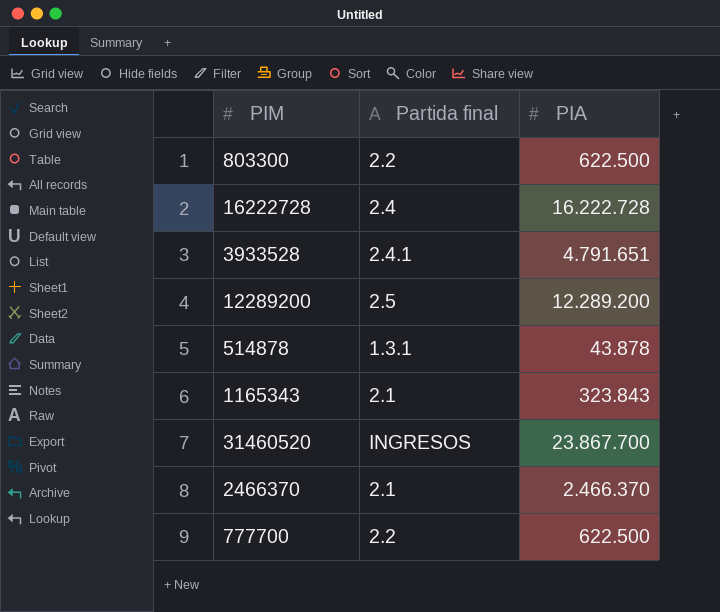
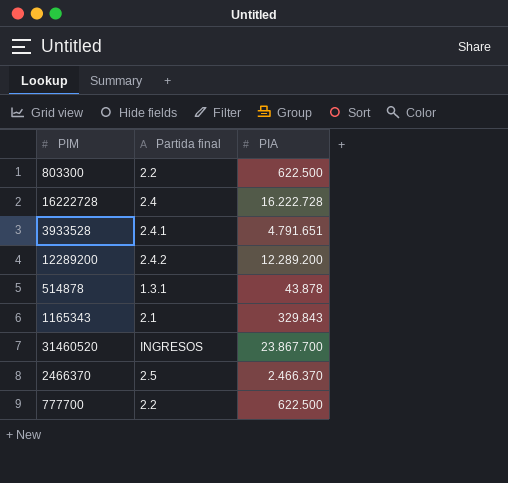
12289200 | Partida final: 2.5 -> 2.4.2
1165343 | PIA: 323.843 -> 329.843
2466370 | Partida final: 2.1 -> 2.5

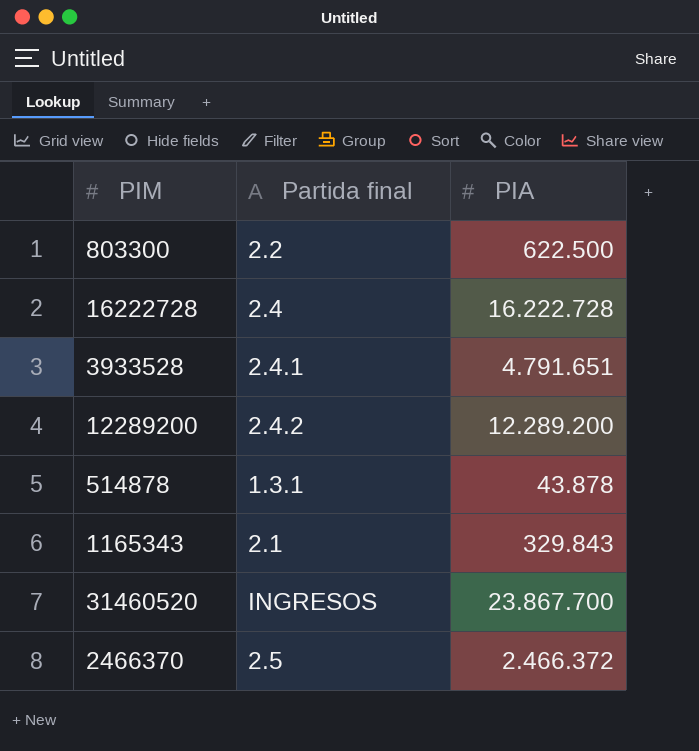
row 777700: 2.2 | 622.500 -> none
2466370 | PIA: 2.466.370 -> 2.466.372

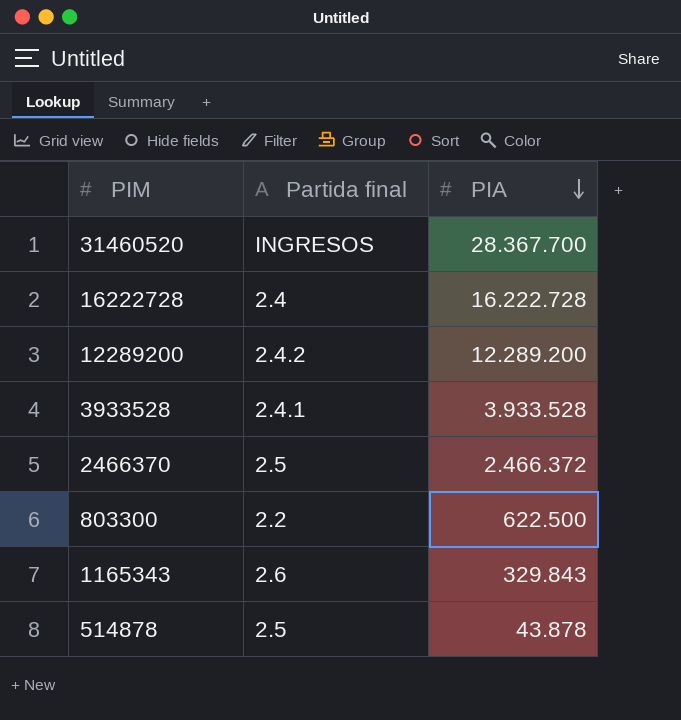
row order: none -> PIA descending
31460520 | PIA: 23.867.700 -> 28.367.700
3933528 | PIA: 4.791.651 -> 3.933.528
1165343 | Partida final: 2.1 -> 2.6
514878 | Partida final: 1.3.1 -> 2.5

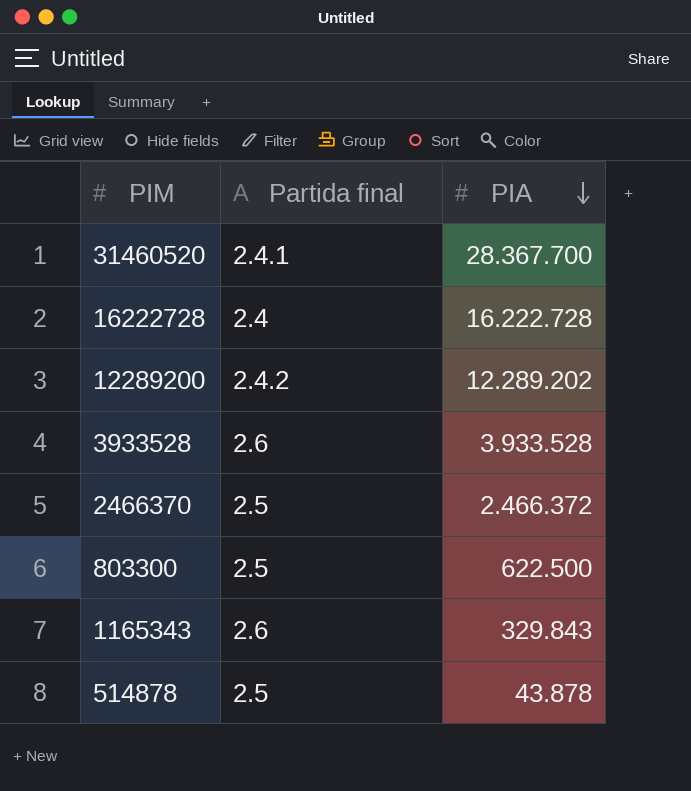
31460520 | Partida final: INGRESOS -> 2.4.1
12289200 | PIA: 12.289.200 -> 12.289.202
3933528 | Partida final: 2.4.1 -> 2.6
803300 | Partida final: 2.2 -> 2.5

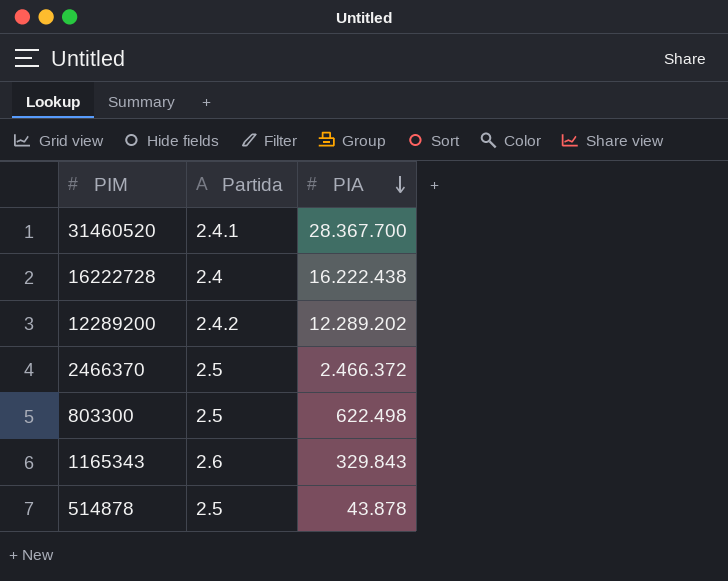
column name: Partida final -> Partida
row 3933528: 2.6 | 3.933.528 -> none
16222728 | PIA: 16.222.728 -> 16.222.438
803300 | PIA: 622.500 -> 622.498

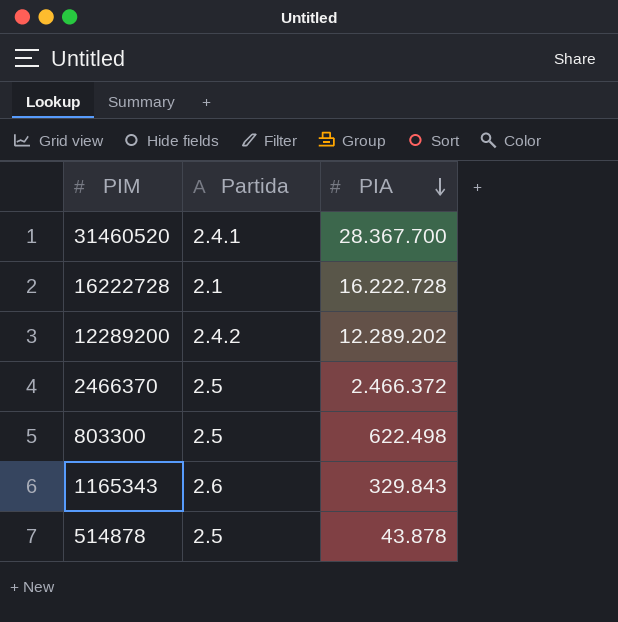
16222728 | Partida: 2.4 -> 2.1
16222728 | PIA: 16.222.438 -> 16.222.728

